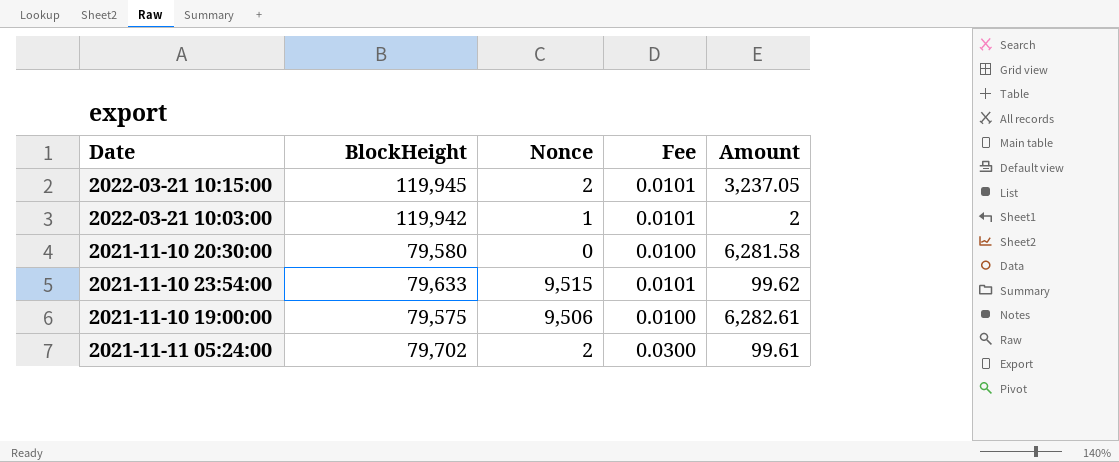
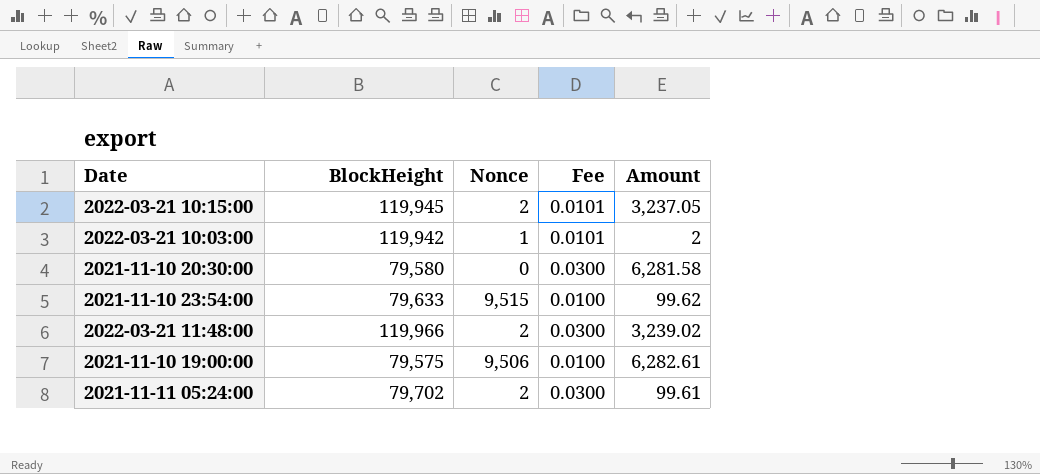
2021-11-10 20:30:00 | Fee: 0.0100 -> 0.0300
2021-11-10 23:54:00 | Fee: 0.0101 -> 0.0100
row 2022-03-21 11:48:00: none -> 119,966 | 2 | 0.0300 | 3,239.02

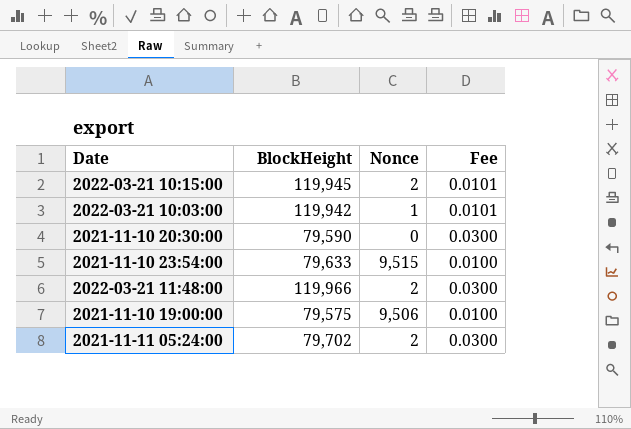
column Amount | position: 5 -> none
2021-11-10 20:30:00 | BlockHeight: 79,580 -> 79,590

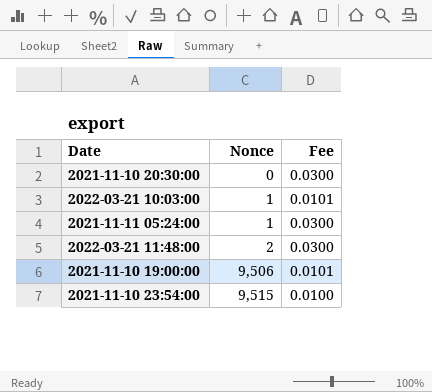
row order: none -> Nonce ascending
column BlockHeight | position: 2 -> none
row 2022-03-21 10:15:00: 119,945 | 2 | 0.0101 -> none
2021-11-11 05:24:00 | Nonce: 2 -> 1
2021-11-10 19:00:00 | Fee: 0.0100 -> 0.0101

